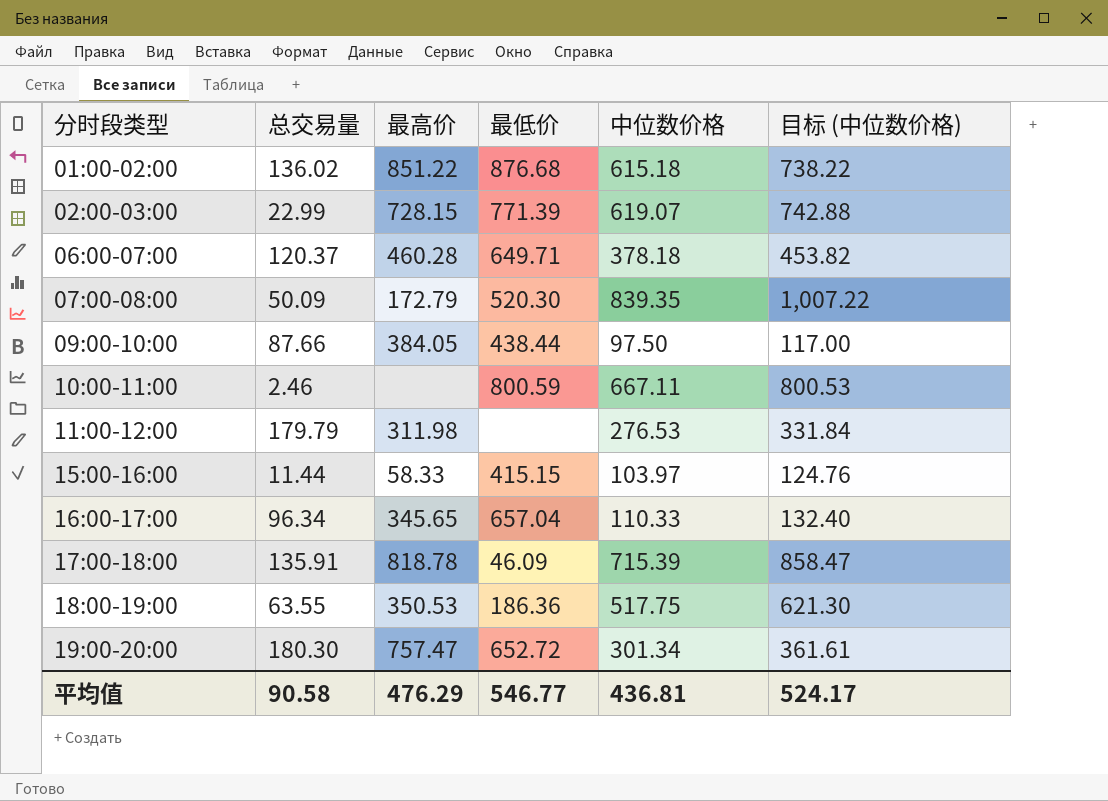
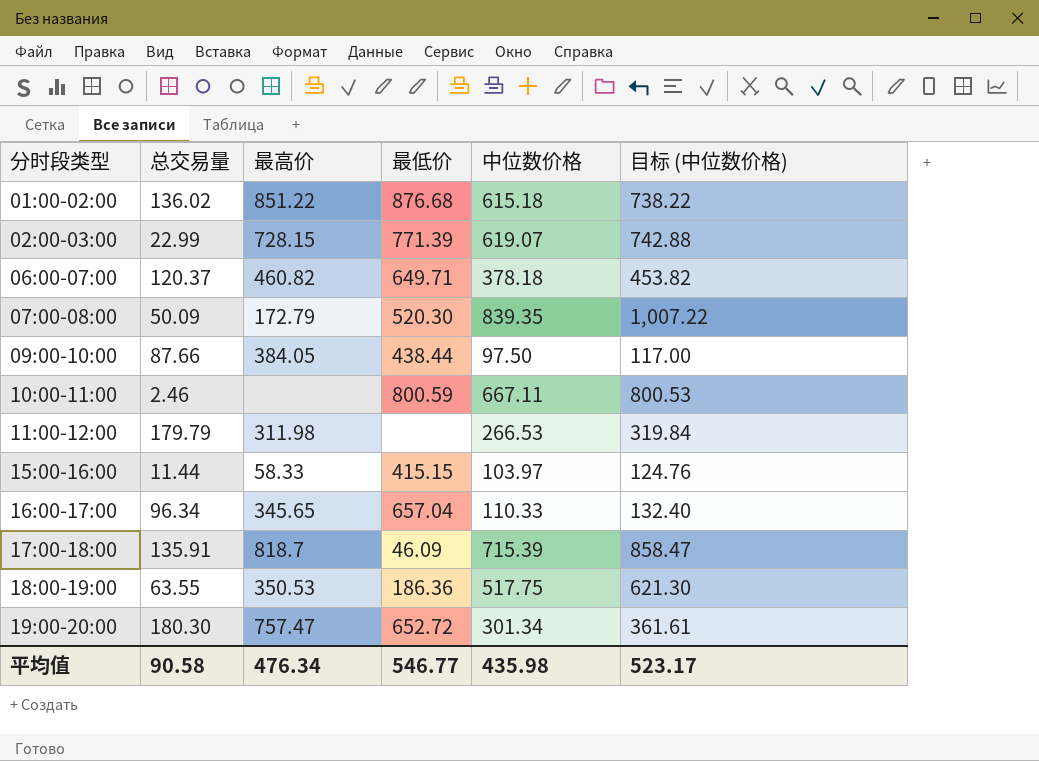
06:00-07:00 | 最高价: 460.28 -> 460.82
11:00-12:00 | 中位数价格: 276.53 -> 266.53
11:00-12:00 | 目标 (中位数价格): 331.84 -> 319.84
17:00-18:00 | 最高价: 818.78 -> 818.7
平均值 | 最高价: 476.29 -> 476.34
平均值 | 中位数价格: 436.81 -> 435.98
平均值 | 目标 (中位数价格): 524.17 -> 523.17

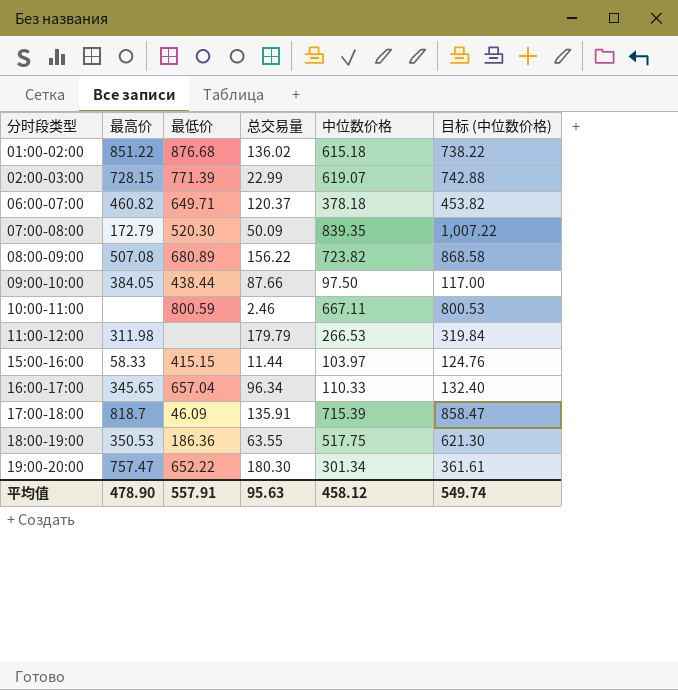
column 总交易量 | position: 2 -> 4
row 08:00-09:00: none -> 507.08 | 680.89 | 156.22 | 723.82 | 868.58
19:00-20:00 | 最低价: 652.72 -> 652.22
平均值 | 最高价: 476.34 -> 478.90
平均值 | 最低价: 546.77 -> 557.91
平均值 | 总交易量: 90.58 -> 95.63
平均值 | 中位数价格: 435.98 -> 458.12
平均值 | 目标 (中位数价格): 523.17 -> 549.74

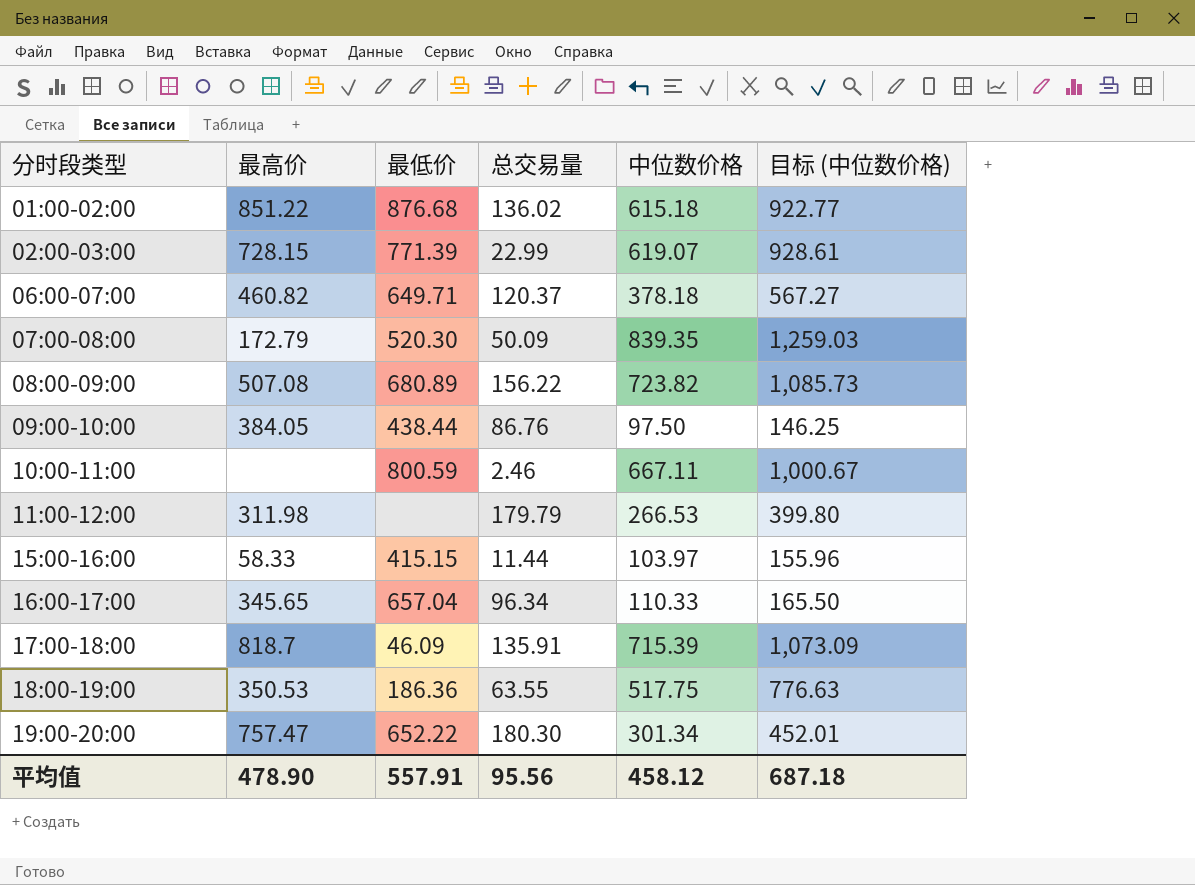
column 目标 (中位数价格) | formula: [中位数价格] * 1.2 -> [中位数价格] * 1.5
09:00-10:00 | 总交易量: 87.66 -> 86.76
平均值 | 总交易量: 95.63 -> 95.56
平均值 | 目标 (中位数价格): 549.74 -> 687.18

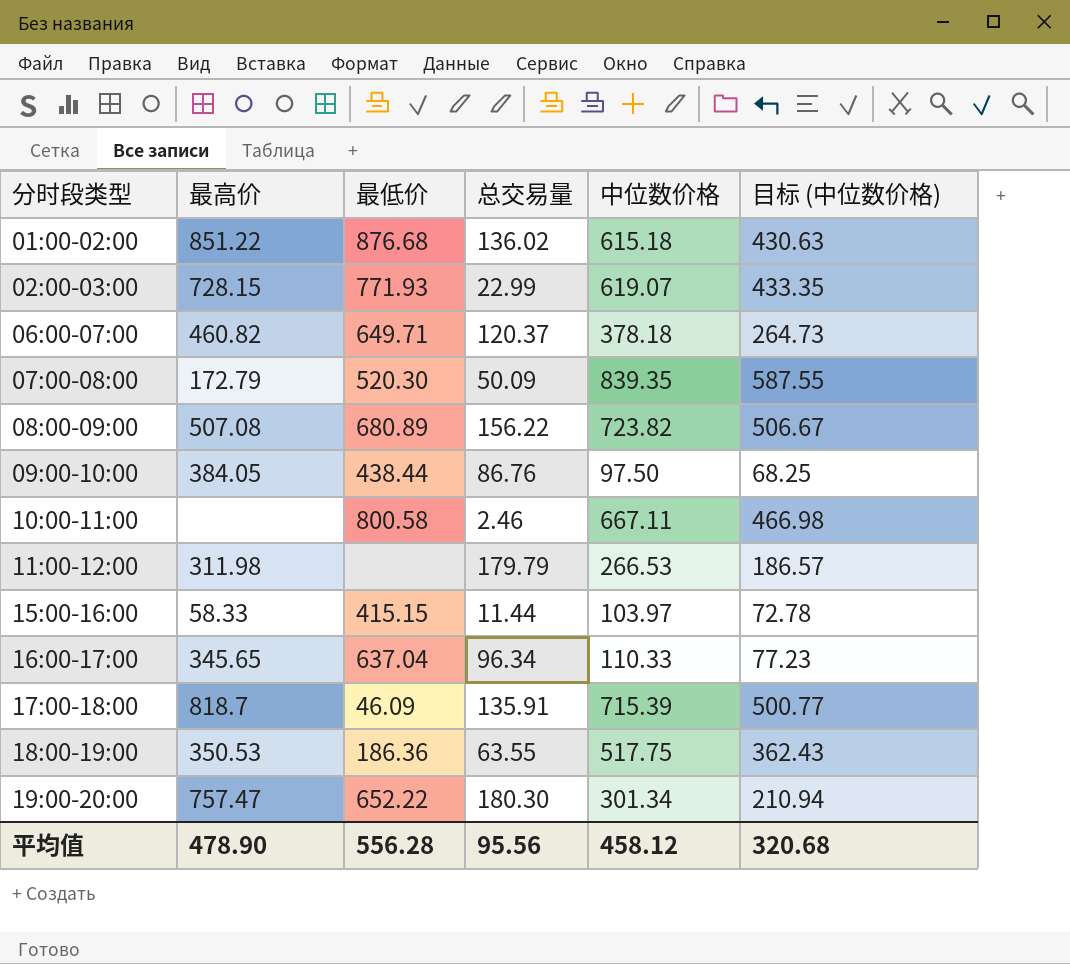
column 目标 (中位数价格) | formula: [中位数价格] * 1.5 -> [中位数价格] * 0.7
02:00-03:00 | 最低价: 771.39 -> 771.93
10:00-11:00 | 最低价: 800.59 -> 800.58
16:00-17:00 | 最低价: 657.04 -> 637.04
平均值 | 最低价: 557.91 -> 556.28
平均值 | 目标 (中位数价格): 687.18 -> 320.68

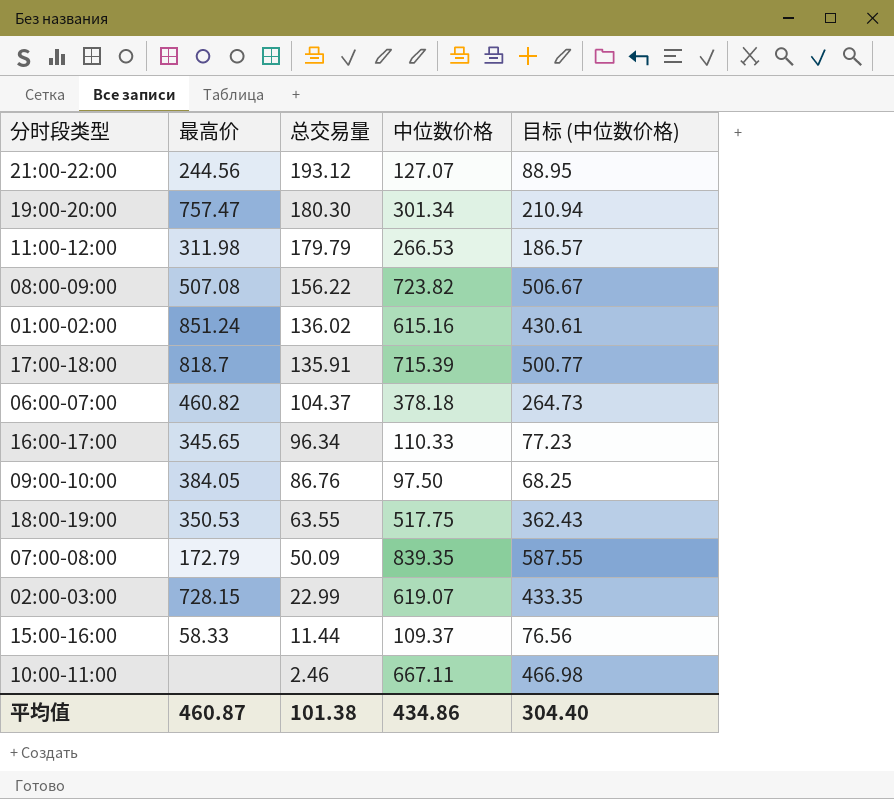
row order: 分时段类型 ascending -> 总交易量 descending
column 最低价 | position: 3 -> none
row 21:00-22:00: none -> 244.56 | 193.12 | 127.07 | 88.95
01:00-02:00 | 最高价: 851.22 -> 851.24
01:00-02:00 | 中位数价格: 615.18 -> 615.16
01:00-02:00 | 目标 (中位数价格): 430.63 -> 430.61
06:00-07:00 | 总交易量: 120.37 -> 104.37
15:00-16:00 | 中位数价格: 103.97 -> 109.37
15:00-16:00 | 目标 (中位数价格): 72.78 -> 76.56
平均值 | 最高价: 478.90 -> 460.87
平均值 | 总交易量: 95.56 -> 101.38
平均值 | 中位数价格: 458.12 -> 434.86
平均值 | 目标 (中位数价格): 320.68 -> 304.40

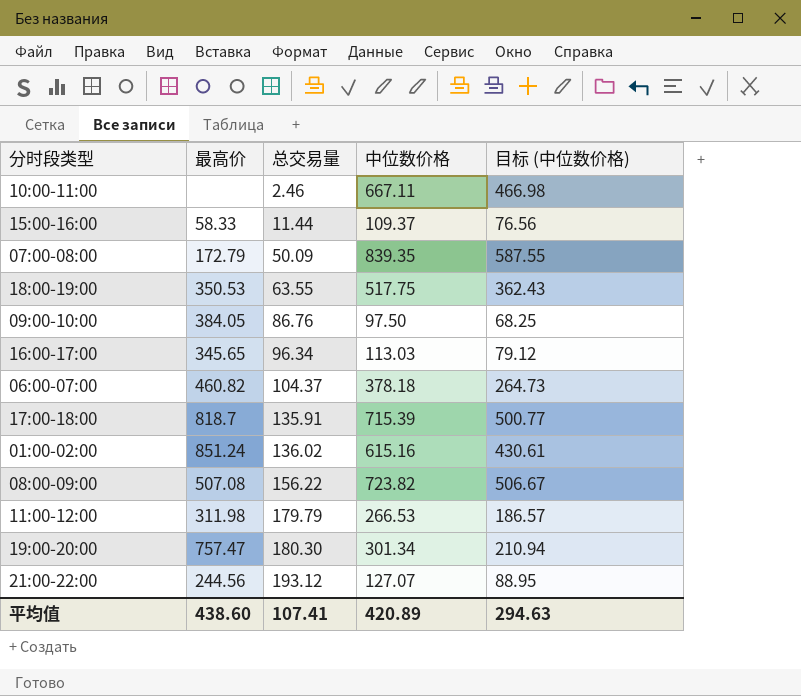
row order: 总交易量 descending -> 总交易量 ascending
row 02:00-03:00: 728.15 | 22.99 | 619.07 | 433.35 -> none
16:00-17:00 | 中位数价格: 110.33 -> 113.03
16:00-17:00 | 目标 (中位数价格): 77.23 -> 79.12
平均值 | 最高价: 460.87 -> 438.60
平均值 | 总交易量: 101.38 -> 107.41
平均值 | 中位数价格: 434.86 -> 420.89
平均值 | 目标 (中位数价格): 304.40 -> 294.63

